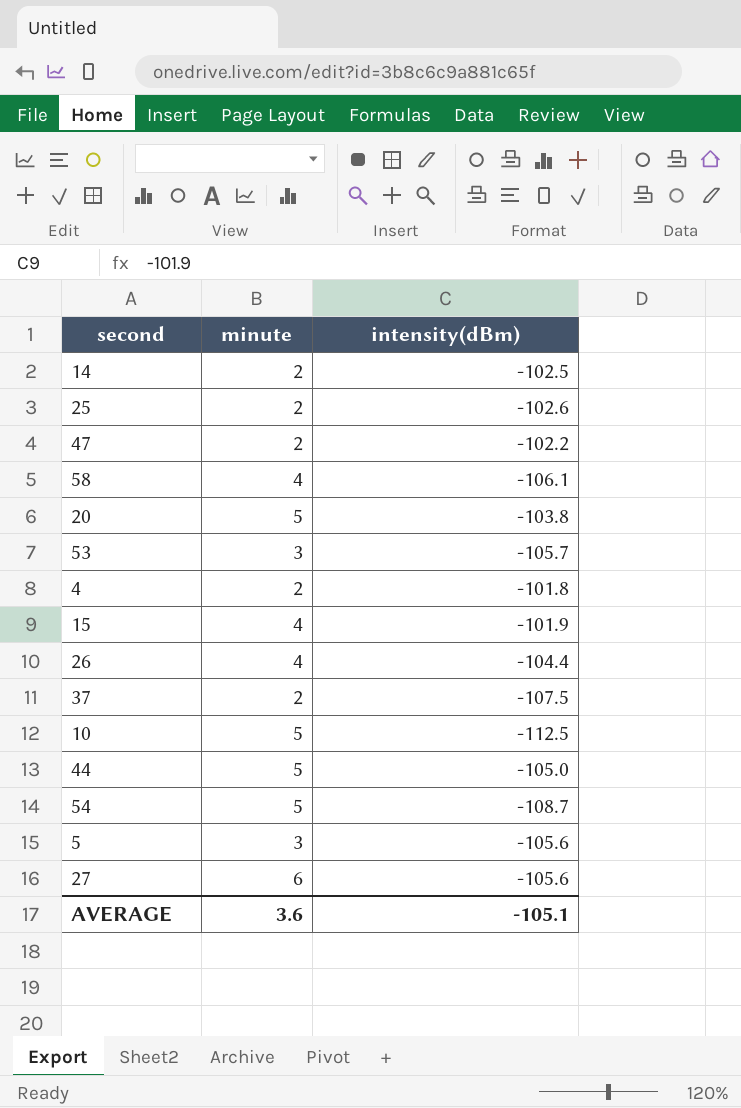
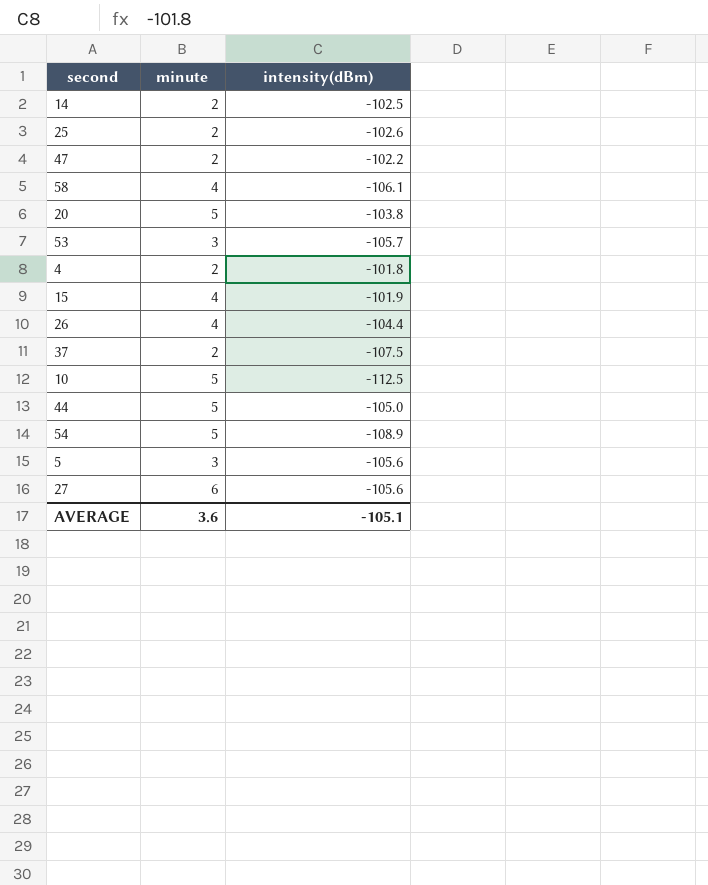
54 | intensity(dBm): -108.7 -> -108.9

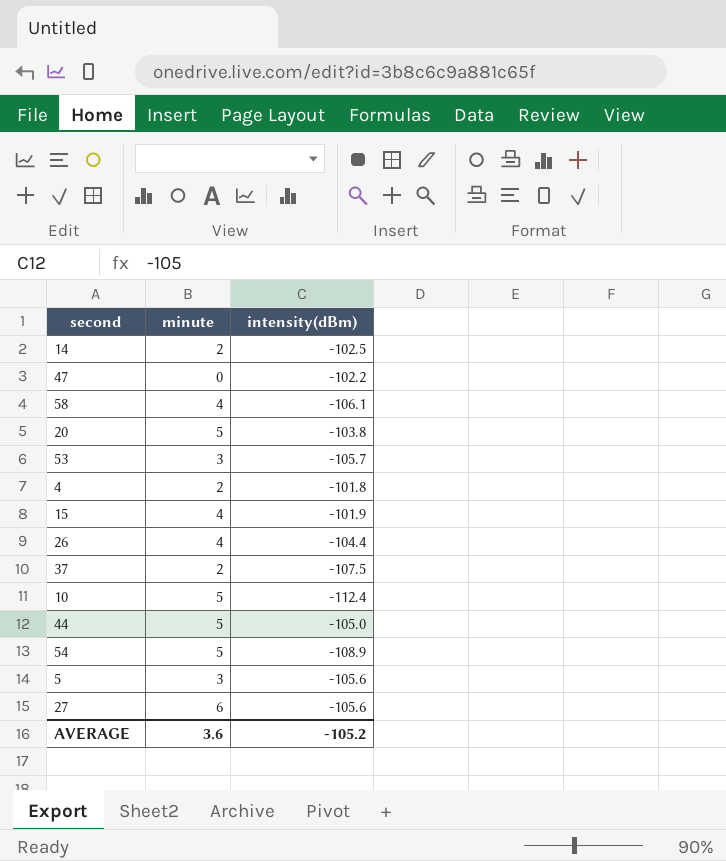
row 25: 2 | -102.6 -> none
47 | minute: 2 -> 0
10 | intensity(dBm): -112.5 -> -112.4
AVERAGE | intensity(dBm): -105.1 -> -105.2

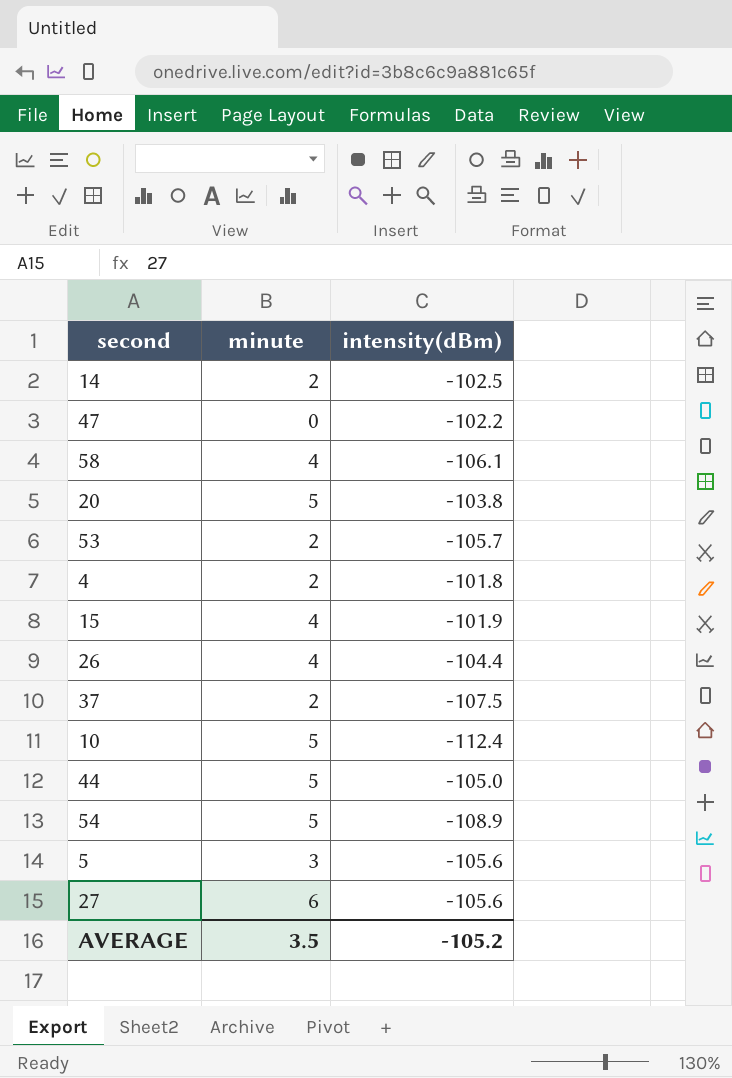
53 | minute: 3 -> 2
AVERAGE | minute: 3.6 -> 3.5

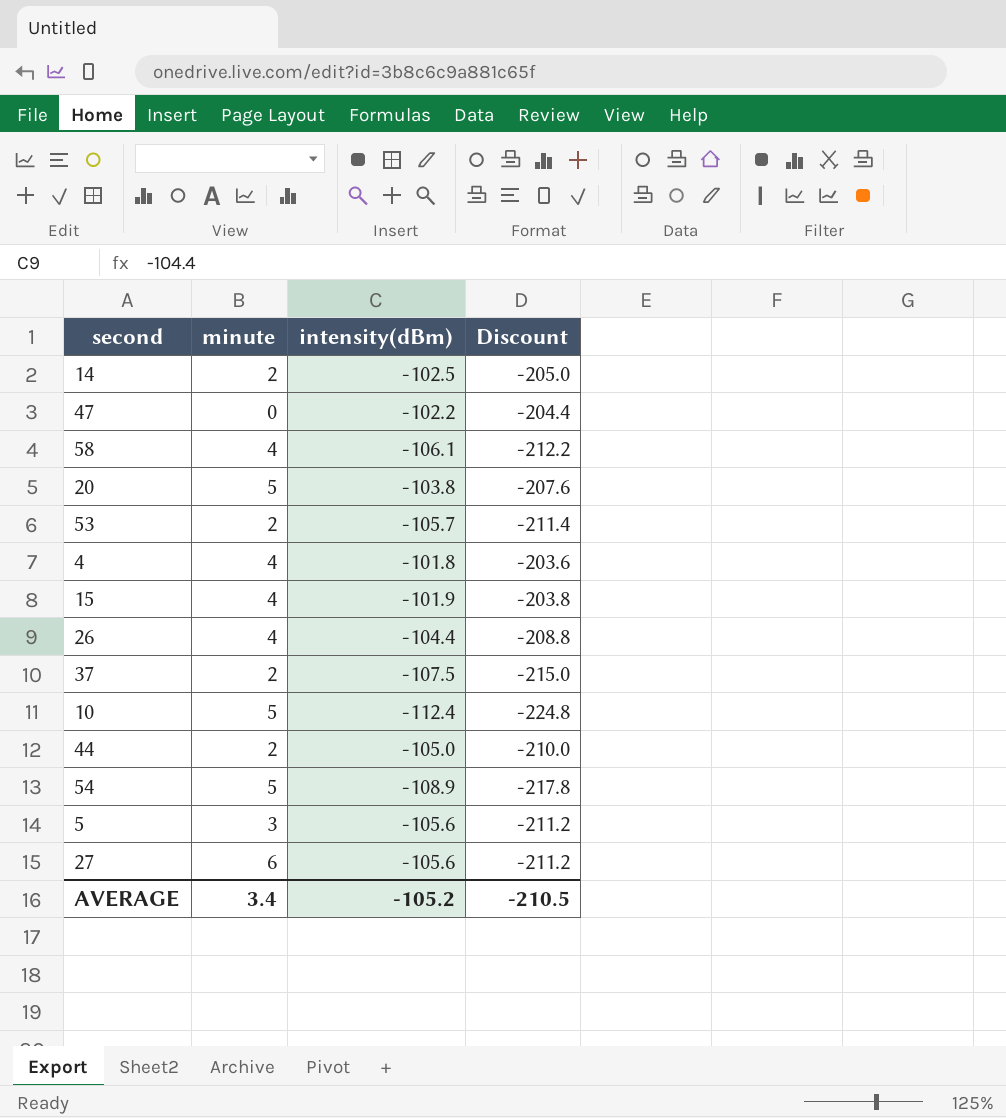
column Discount | formula: none -> [intensity(dBm)] * 2
4 | minute: 2 -> 4
44 | minute: 5 -> 2
AVERAGE | minute: 3.5 -> 3.4

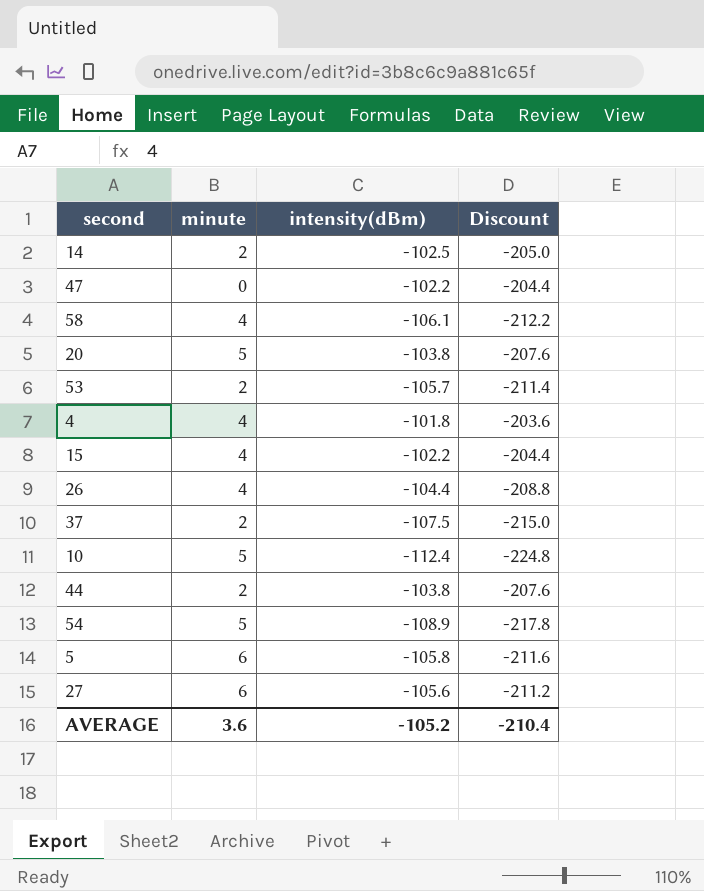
15 | intensity(dBm): -101.9 -> -102.2
15 | Discount: -203.8 -> -204.4
44 | intensity(dBm): -105.0 -> -103.8
44 | Discount: -210.0 -> -207.6
5 | minute: 3 -> 6
5 | intensity(dBm): -105.6 -> -105.8
5 | Discount: -211.2 -> -211.6
AVERAGE | minute: 3.4 -> 3.6
AVERAGE | Discount: -210.5 -> -210.4

